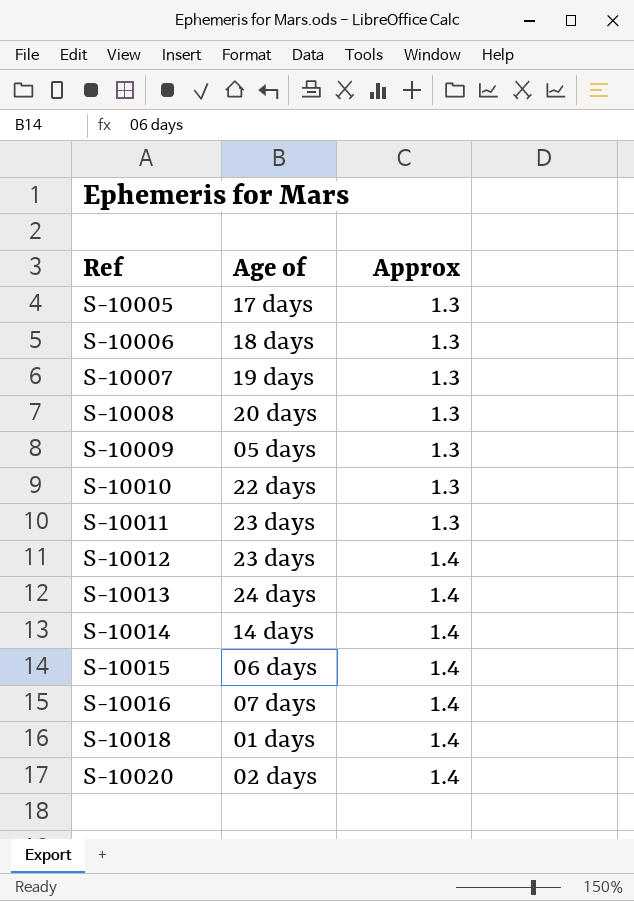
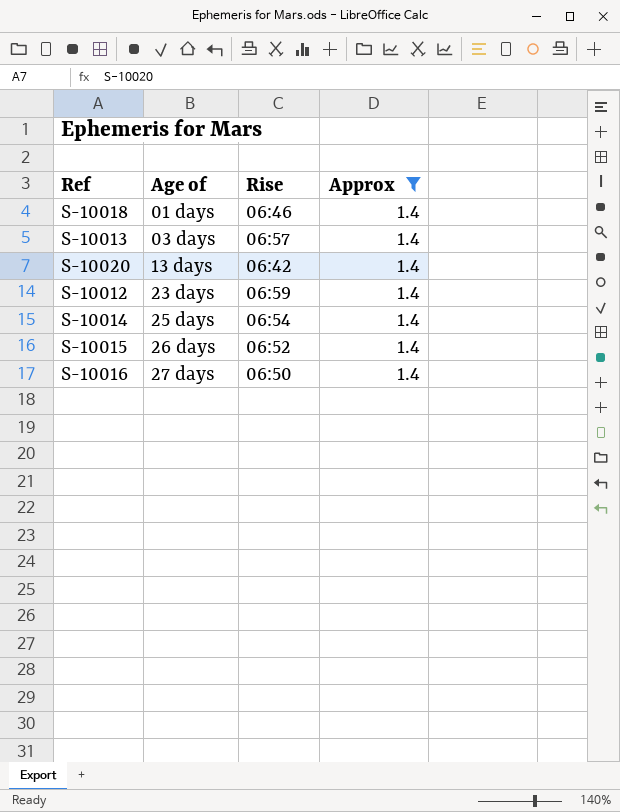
filter: none -> Approx = 1.4
row order: Ref ascending -> Age of ascending
column Rise | position: none -> 3
S-10013 | Age of: 24 days -> 03 days
S-10020 | Age of: 02 days -> 13 days
S-10014 | Age of: 14 days -> 25 days
S-10015 | Age of: 06 days -> 26 days
S-10016 | Age of: 07 days -> 27 days

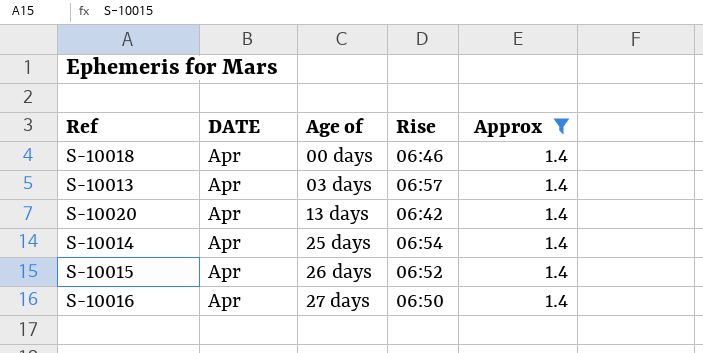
column DATE | position: none -> 2
row S-10012: 23 days | 06:59 | 1.4 -> none
S-10018 | Age of: 01 days -> 00 days

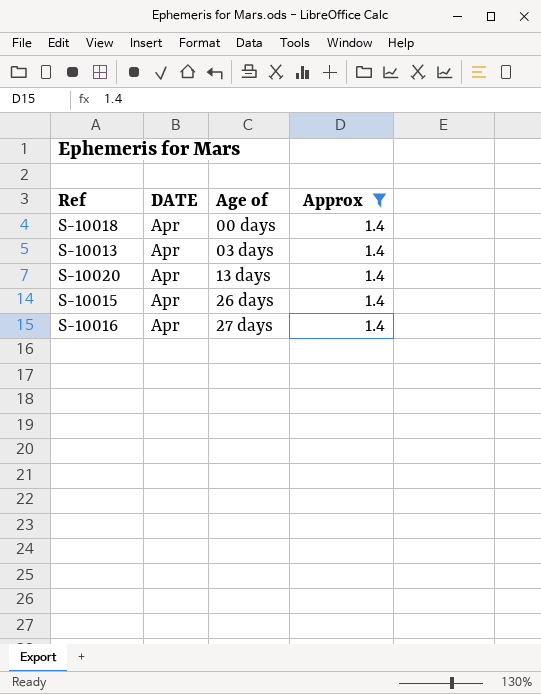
column Rise | position: 4 -> none
row S-10014: Apr | 25 days | 06:54 | 1.4 -> none

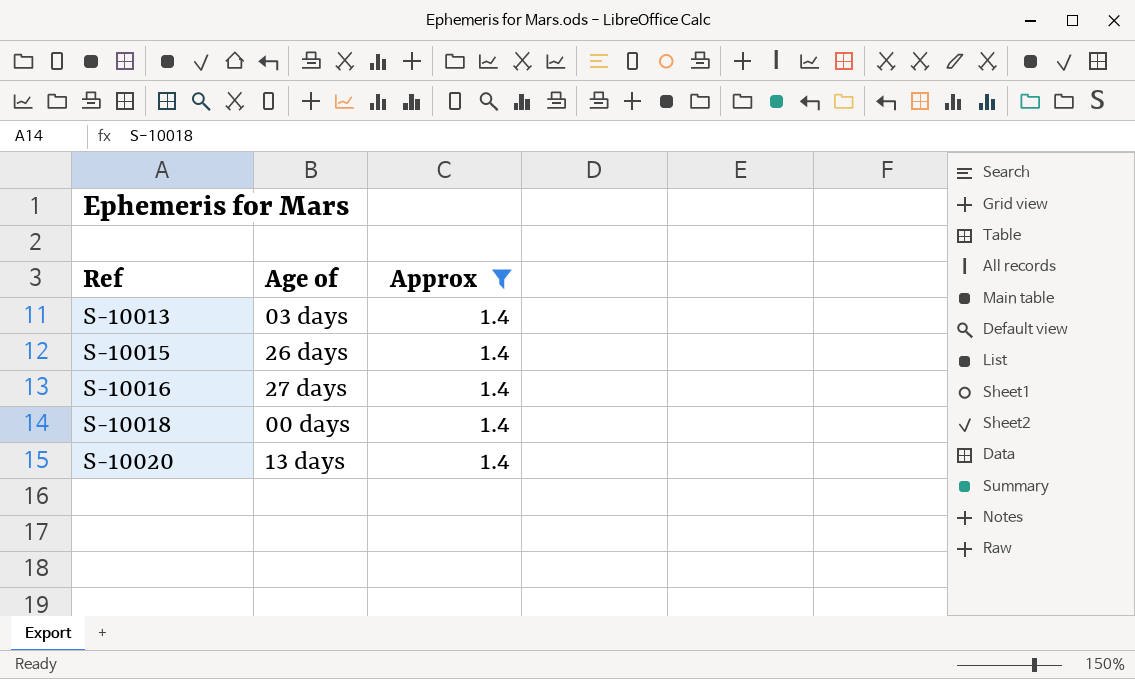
row order: Age of ascending -> Ref ascending
column DATE | position: 2 -> none

